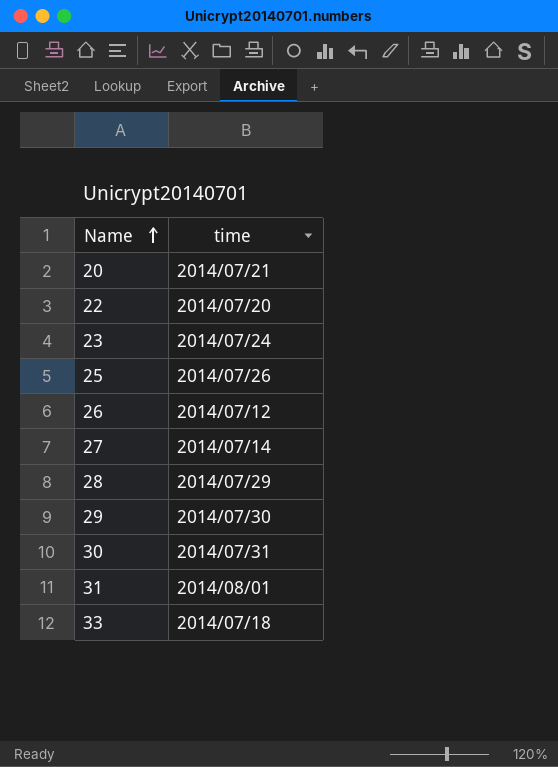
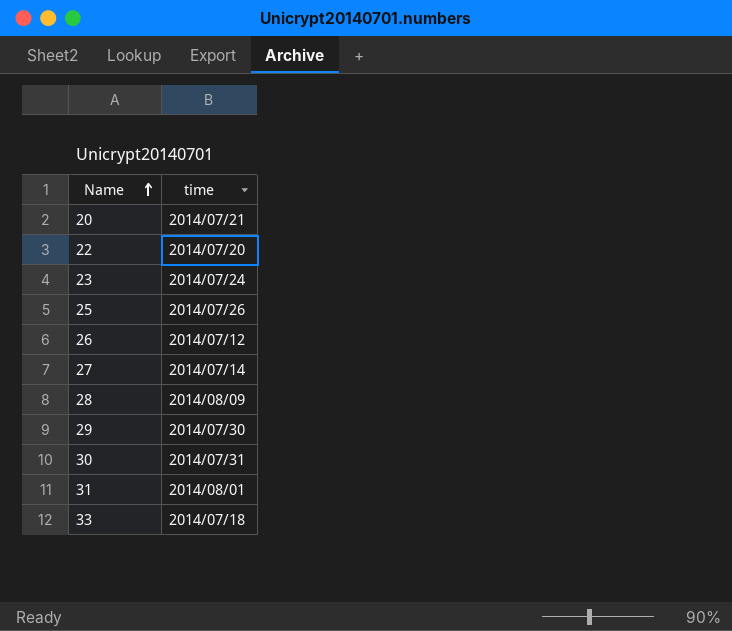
28 | time: 2014/07/29 -> 2014/08/09

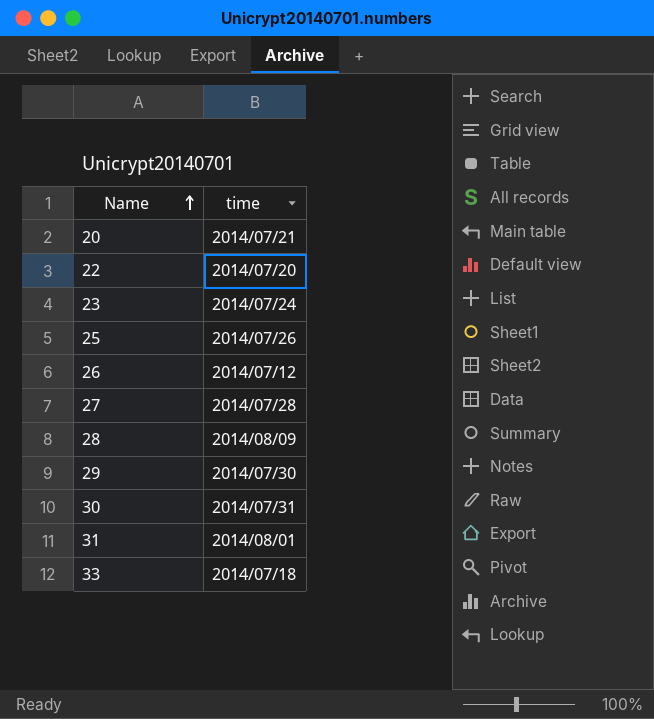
27 | time: 2014/07/14 -> 2014/07/28

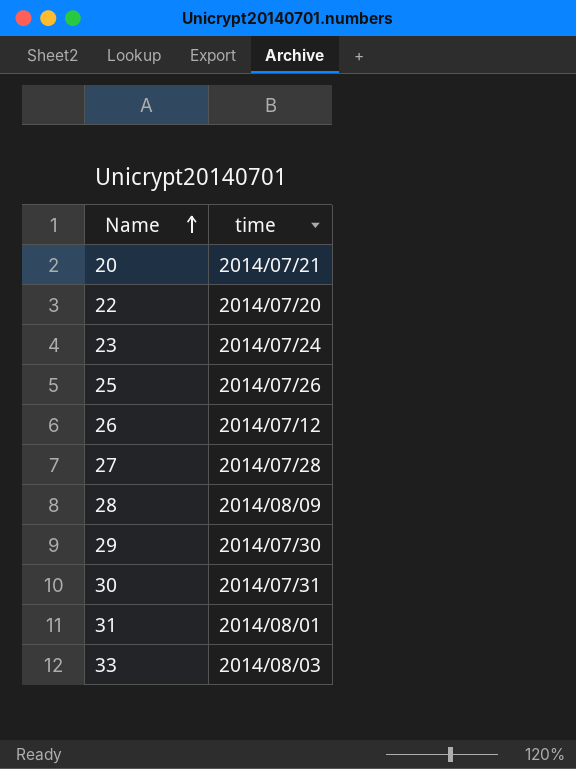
33 | time: 2014/07/18 -> 2014/08/03

